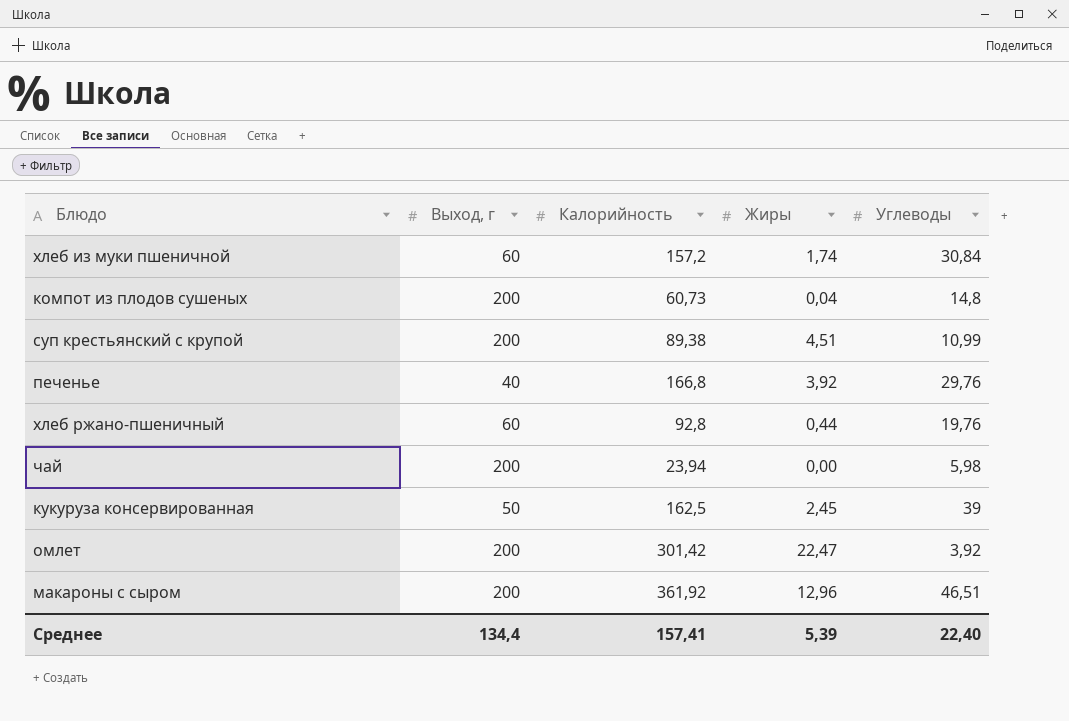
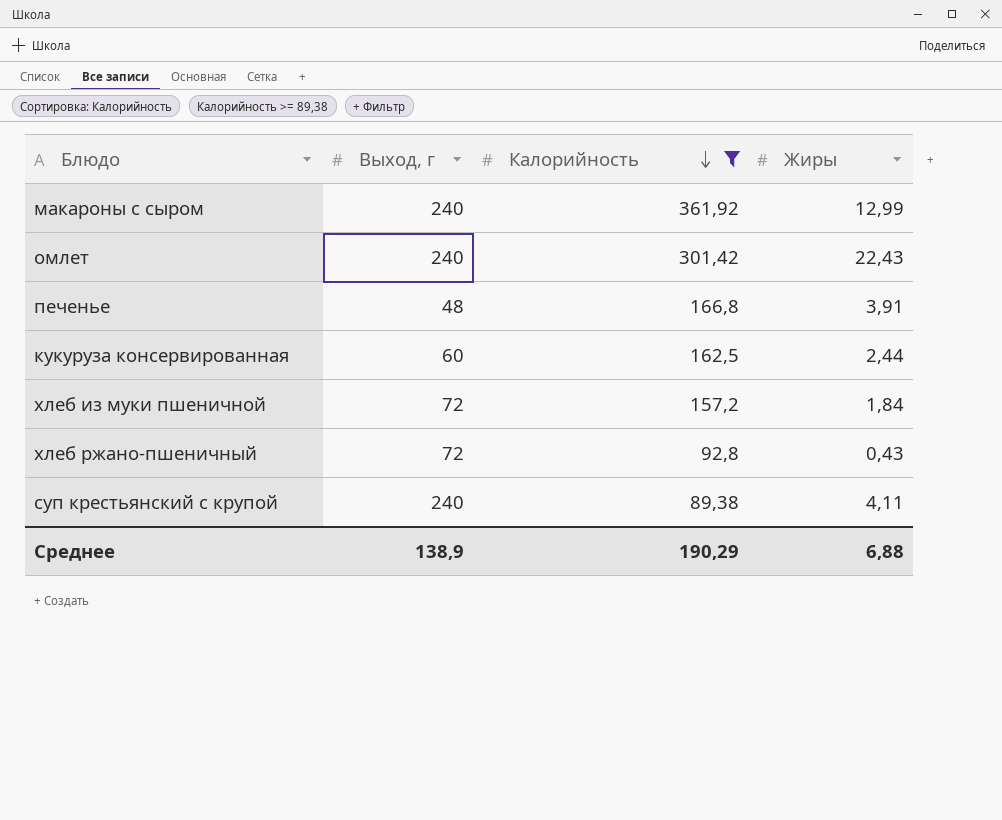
filter: none -> Калорийность >= 89,38
row order: none -> Калорийность descending
column Углеводы | position: 5 -> none
макароны с сыром | Выход, г: 200 -> 240
макароны с сыром | Жиры: 12,96 -> 12,99
омлет | Выход, г: 200 -> 240
омлет | Жиры: 22,47 -> 22,43
печенье | Выход, г: 40 -> 48
печенье | Жиры: 3,92 -> 3,91
кукуруза консервированная | Выход, г: 50 -> 60
кукуруза консервированная | Жиры: 2,45 -> 2,44
хлеб из муки пшеничной | Выход, г: 60 -> 72
хлеб из муки пшеничной | Жиры: 1,74 -> 1,84
хлеб ржано-пшеничный | Выход, г: 60 -> 72
хлеб ржано-пшеничный | Жиры: 0,44 -> 0,43
суп крестьянский с крупой | Выход, г: 200 -> 240
суп крестьянский с крупой | Жиры: 4,51 -> 4,11
Среднее | Выход, г: 134,4 -> 138,9
Среднее | Калорийность: 157,41 -> 190,29
Среднее | Жиры: 5,39 -> 6,88

